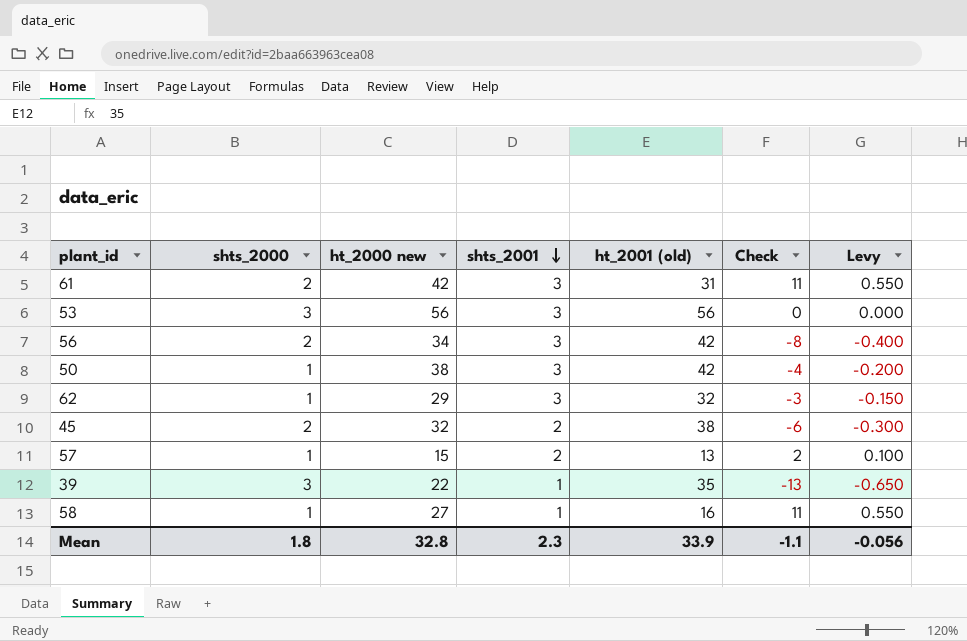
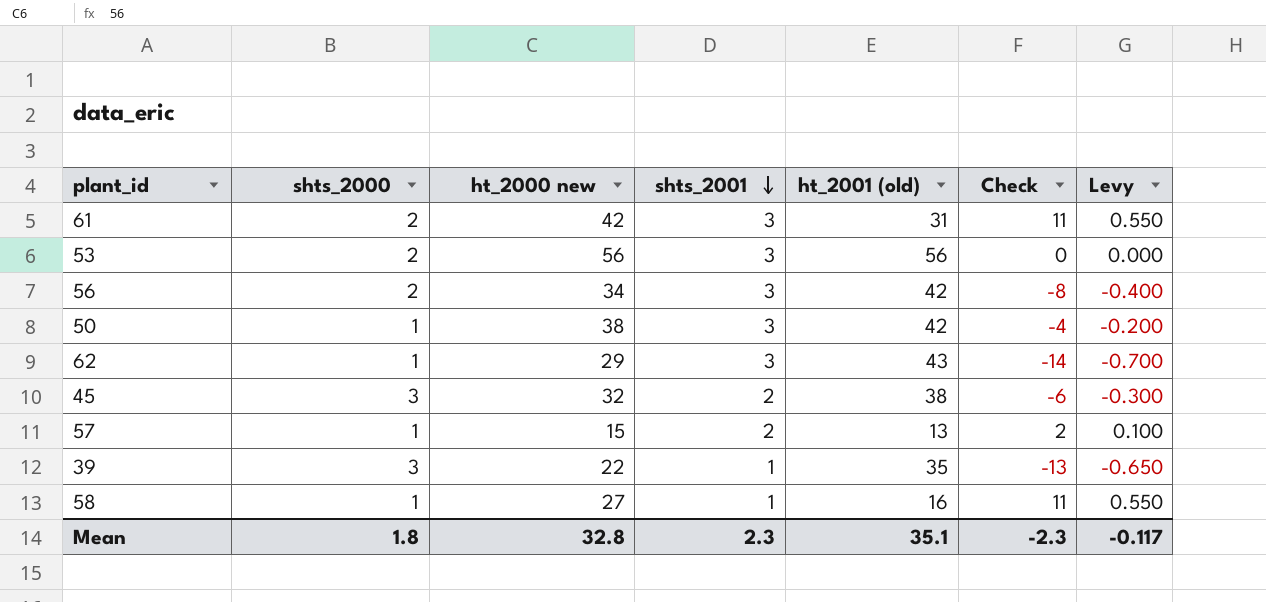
53 | shts_2000: 3 -> 2
62 | ht_2001 (old): 32 -> 43
62 | Check: -3 -> -14
62 | Levy: -0.150 -> -0.700
45 | shts_2000: 2 -> 3
Mean | ht_2001 (old): 33.9 -> 35.1
Mean | Check: -1.1 -> -2.3
Mean | Levy: -0.056 -> -0.117

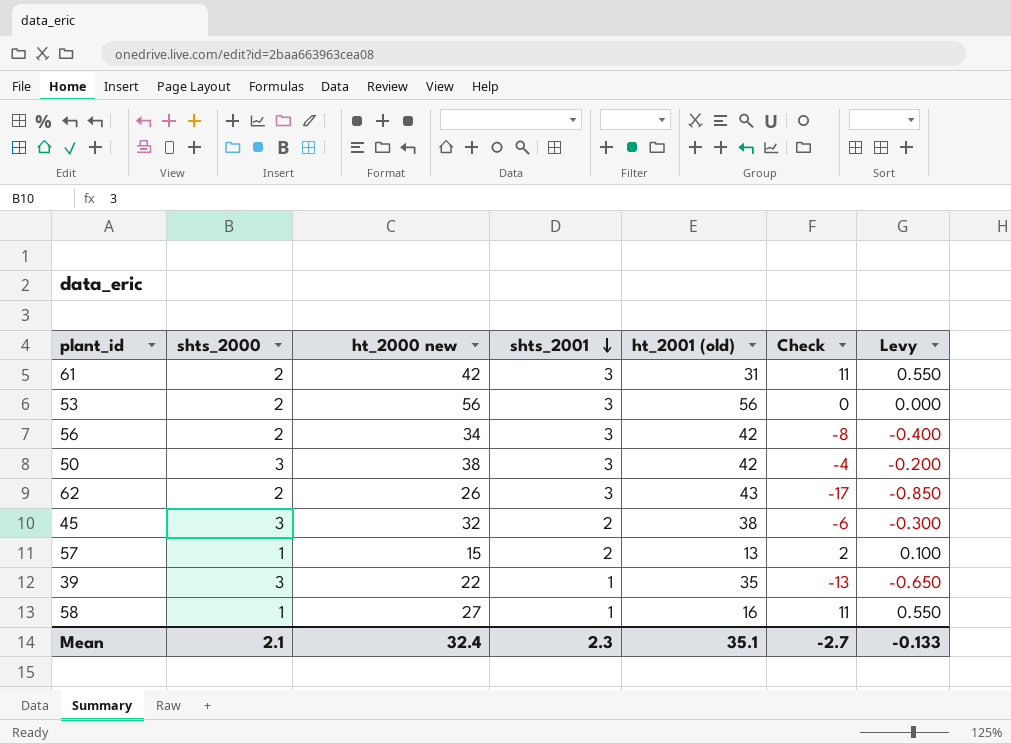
50 | shts_2000: 1 -> 3
62 | shts_2000: 1 -> 2
62 | ht_2000 new: 29 -> 26
62 | Check: -14 -> -17
62 | Levy: -0.700 -> -0.850
Mean | shts_2000: 1.8 -> 2.1
Mean | ht_2000 new: 32.8 -> 32.4
Mean | Check: -2.3 -> -2.7
Mean | Levy: -0.117 -> -0.133

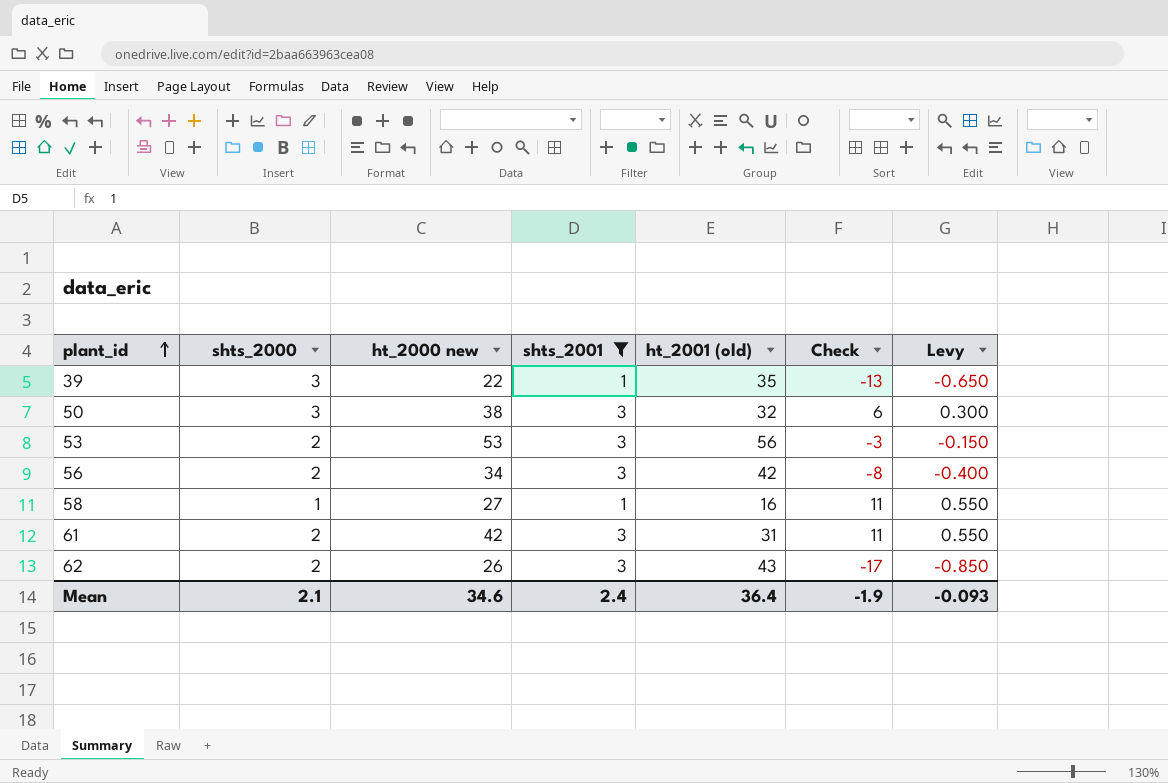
filter: none -> shts_2001 != 2
row order: shts_2001 descending -> plant_id ascending
50 | ht_2001 (old): 42 -> 32
50 | Check: -4 -> 6
50 | Levy: -0.200 -> 0.300
53 | ht_2000 new: 56 -> 53
53 | Check: 0 -> -3
53 | Levy: 0.000 -> -0.150
Mean | ht_2000 new: 32.4 -> 34.6
Mean | shts_2001: 2.3 -> 2.4
Mean | ht_2001 (old): 35.1 -> 36.4
Mean | Check: -2.7 -> -1.9
Mean | Levy: -0.133 -> -0.093

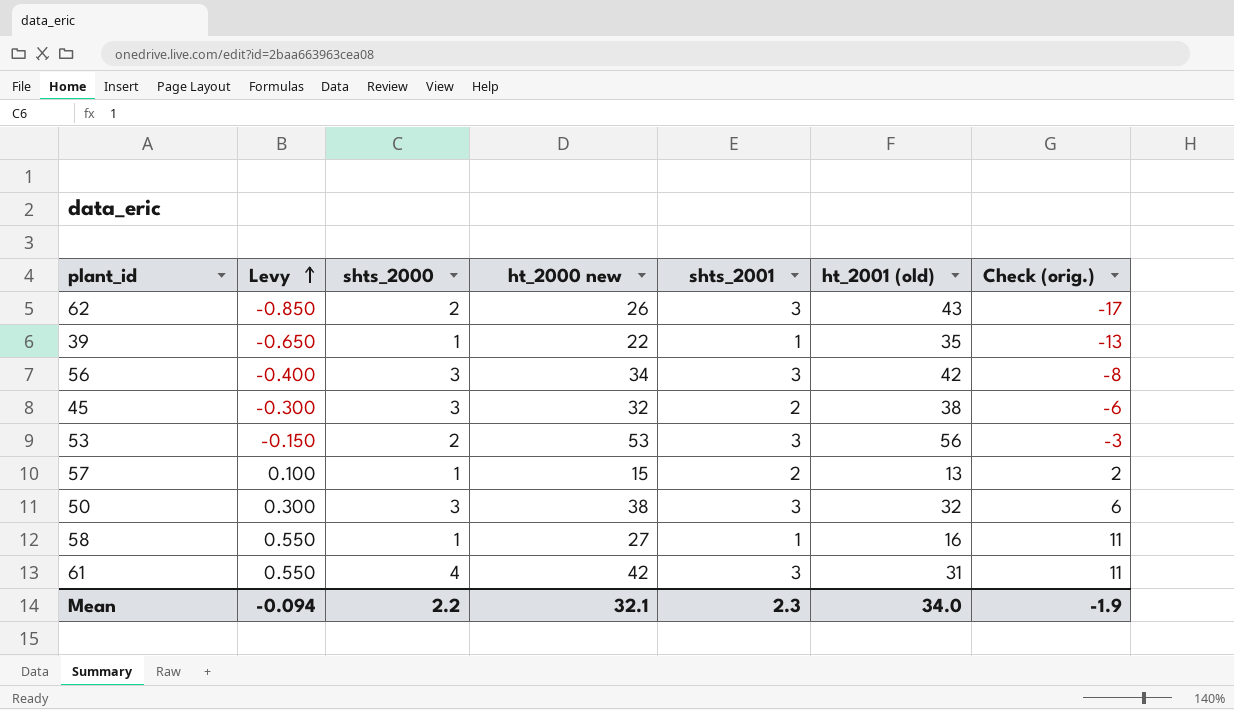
filter: shts_2001 != 2 -> none
row order: plant_id ascending -> Levy ascending
column Levy | position: 7 -> 2
column name: Check -> Check (orig.)
39 | shts_2000: 3 -> 1
56 | shts_2000: 2 -> 3
61 | shts_2000: 2 -> 4
Mean | Levy: -0.093 -> -0.094
Mean | shts_2000: 2.1 -> 2.2
Mean | ht_2000 new: 34.6 -> 32.1
Mean | shts_2001: 2.4 -> 2.3
Mean | ht_2001 (old): 36.4 -> 34.0

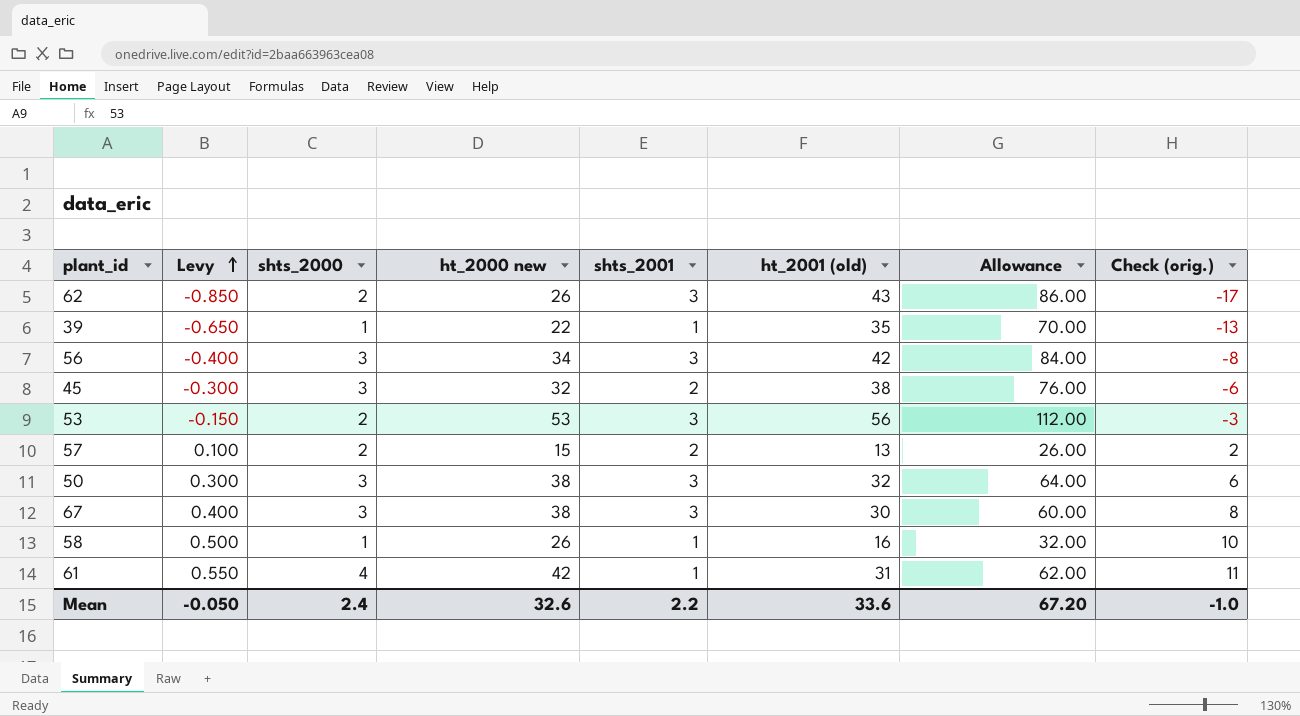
column Allowance | formula: none -> [ht_2001 (old)] * 2
57 | shts_2000: 1 -> 2
row 67: none -> 0.400 | 3 | 38 | 3 | 30 | 60.00 | 8
58 | Levy: 0.550 -> 0.500
58 | ht_2000 new: 27 -> 26
58 | Check (orig.): 11 -> 10
61 | shts_2001: 3 -> 1
Mean | Levy: -0.094 -> -0.050
Mean | shts_2000: 2.2 -> 2.4
Mean | ht_2000 new: 32.1 -> 32.6
Mean | shts_2001: 2.3 -> 2.2
Mean | ht_2001 (old): 34.0 -> 33.6
Mean | Check (orig.): -1.9 -> -1.0

